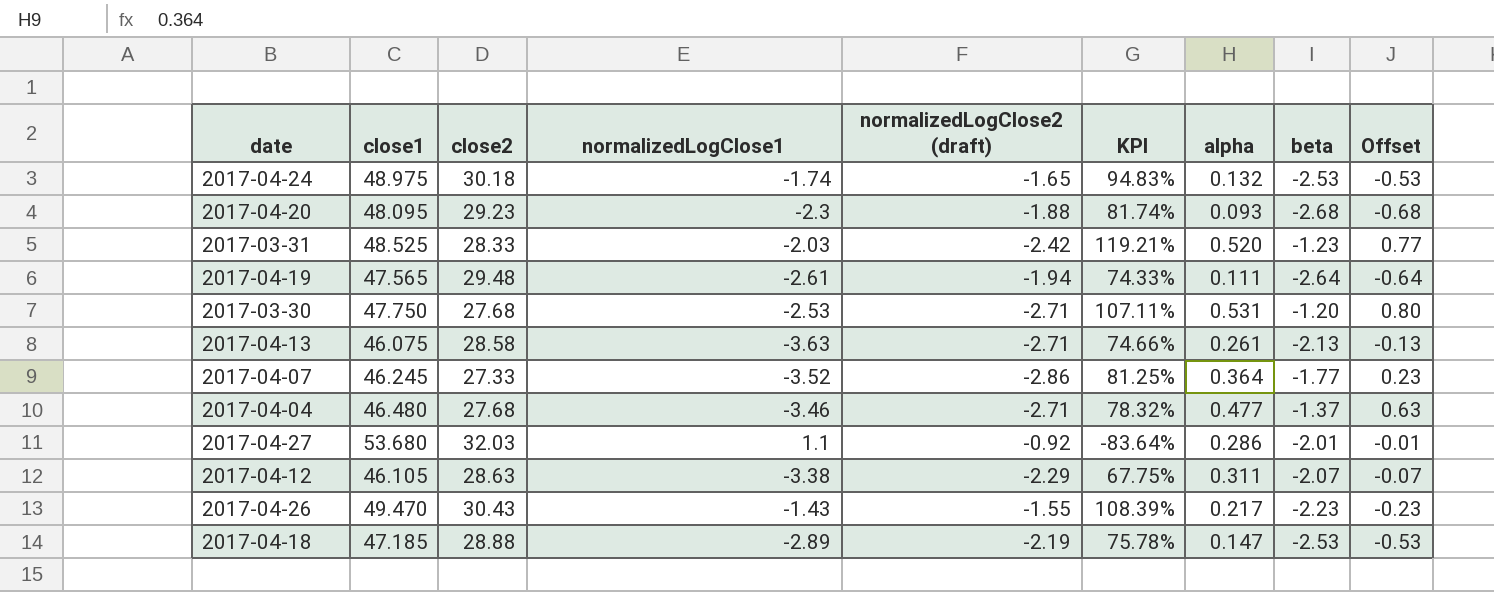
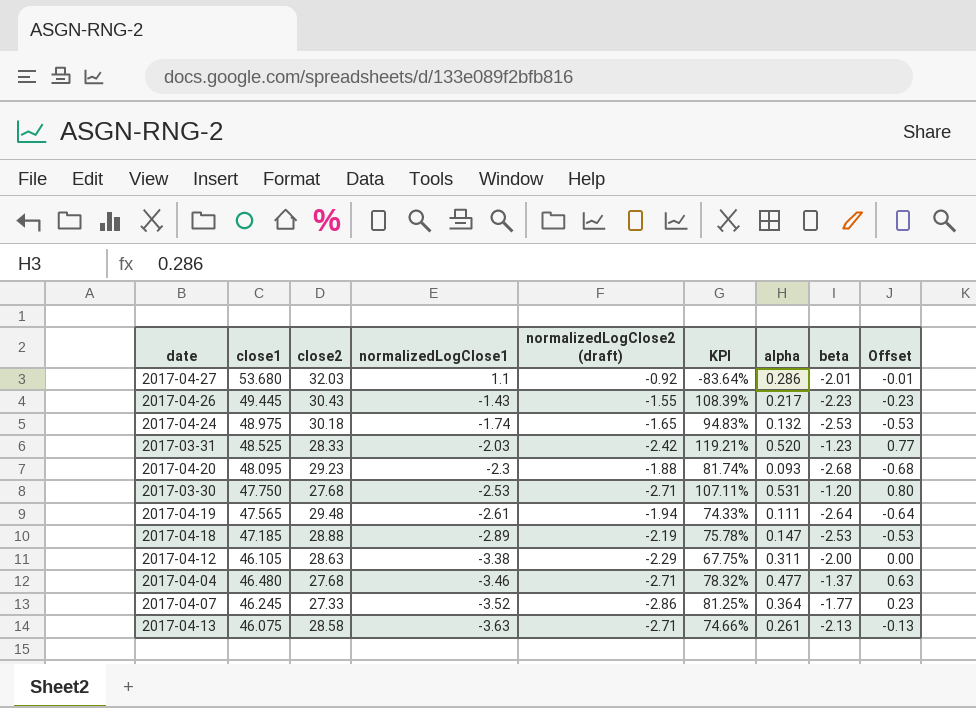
row order: none -> normalizedLogClose1 descending
2017-04-26 | close1: 49.470 -> 49.445
2017-04-12 | beta: -2.07 -> -2.00
2017-04-12 | Offset: -0.07 -> 0.00

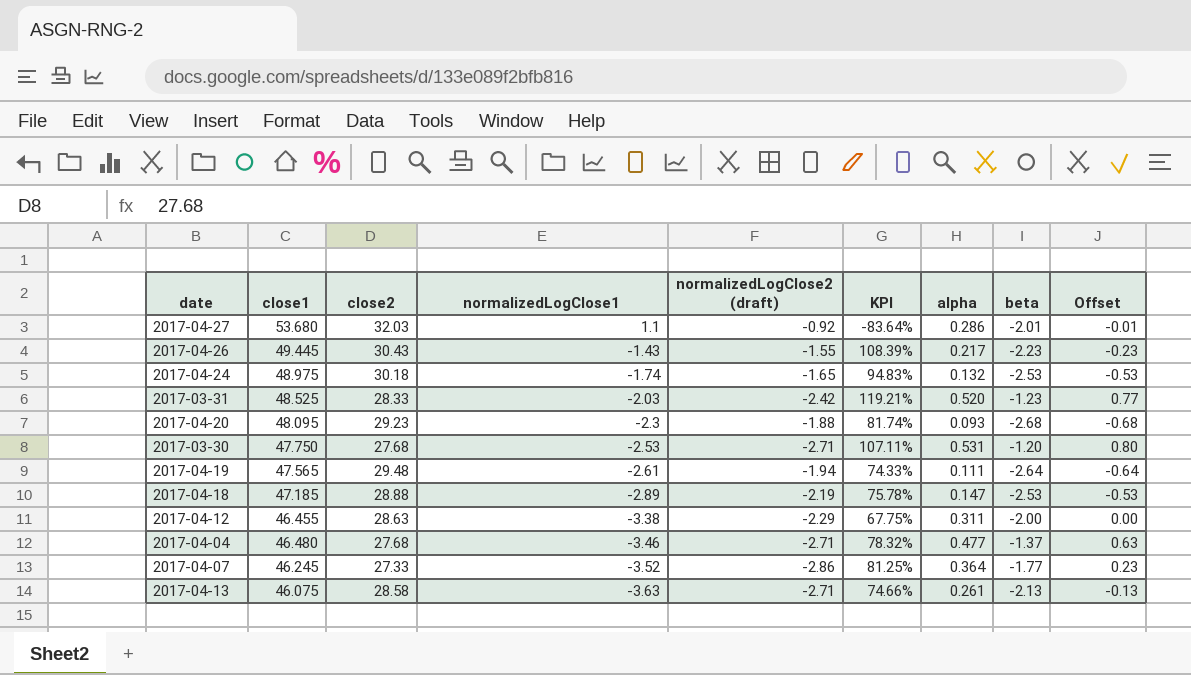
2017-04-12 | close1: 46.105 -> 46.455

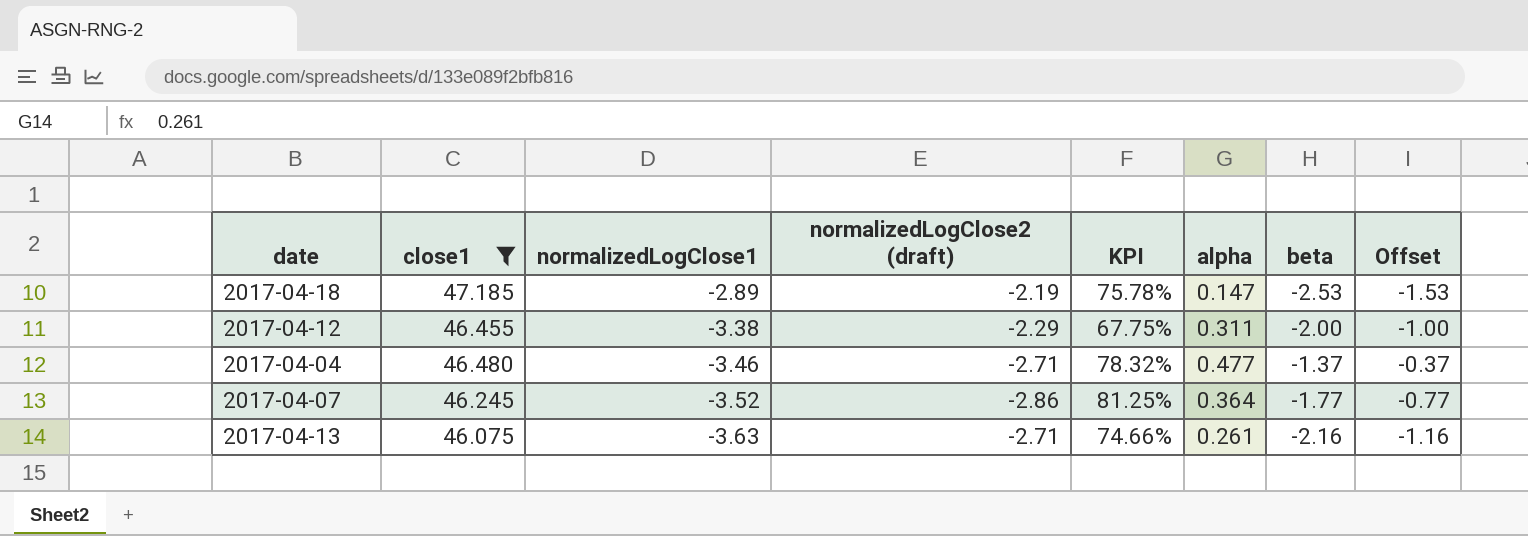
filter: none -> close1 <= 47.185
column close2 | position: 3 -> none
column Offset | formula: [beta] + 2 -> [beta] + 1
2017-04-13 | beta: -2.13 -> -2.16

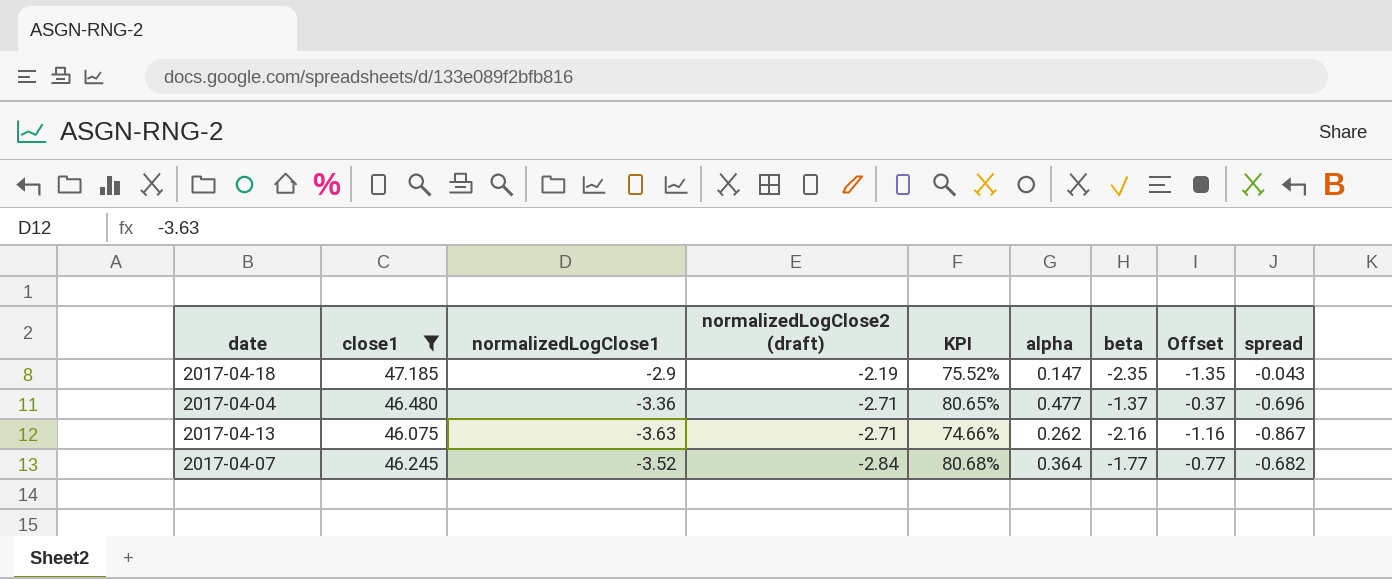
row order: normalizedLogClose1 descending -> normalizedLogClose2 (draft) descending
column spread | position: none -> 9
row 2017-04-12: 46.455 | -3.38 | -2.29 | 67.75% | 0.311 | -2.00 | -1.00 -> none
2017-04-18 | normalizedLogClose1: -2.89 -> -2.9
2017-04-18 | KPI: 75.78% -> 75.52%
2017-04-18 | beta: -2.53 -> -2.35
2017-04-18 | Offset: -1.53 -> -1.35
2017-04-04 | normalizedLogClose1: -3.46 -> -3.36
2017-04-04 | KPI: 78.32% -> 80.65%
2017-04-13 | alpha: 0.261 -> 0.262
2017-04-07 | normalizedLogClose2 (draft): -2.86 -> -2.84
2017-04-07 | KPI: 81.25% -> 80.68%

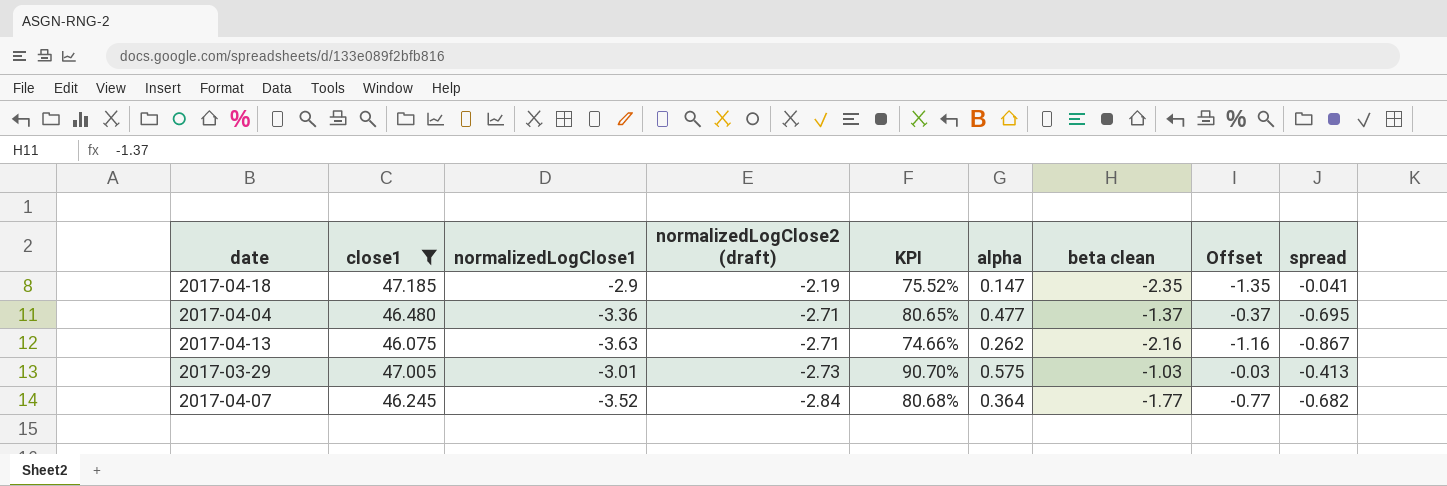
column name: beta -> beta clean
2017-04-18 | spread: -0.043 -> -0.041
2017-04-04 | spread: -0.696 -> -0.695
row 2017-03-29: none -> 47.005 | -3.01 | -2.73 | 90.70% | 0.575 | -1.03 | -0.03 | -0.413

